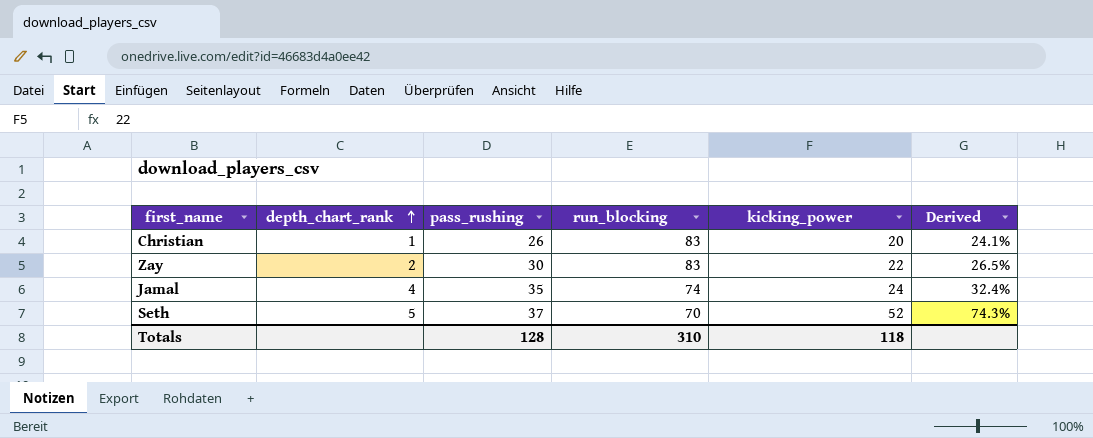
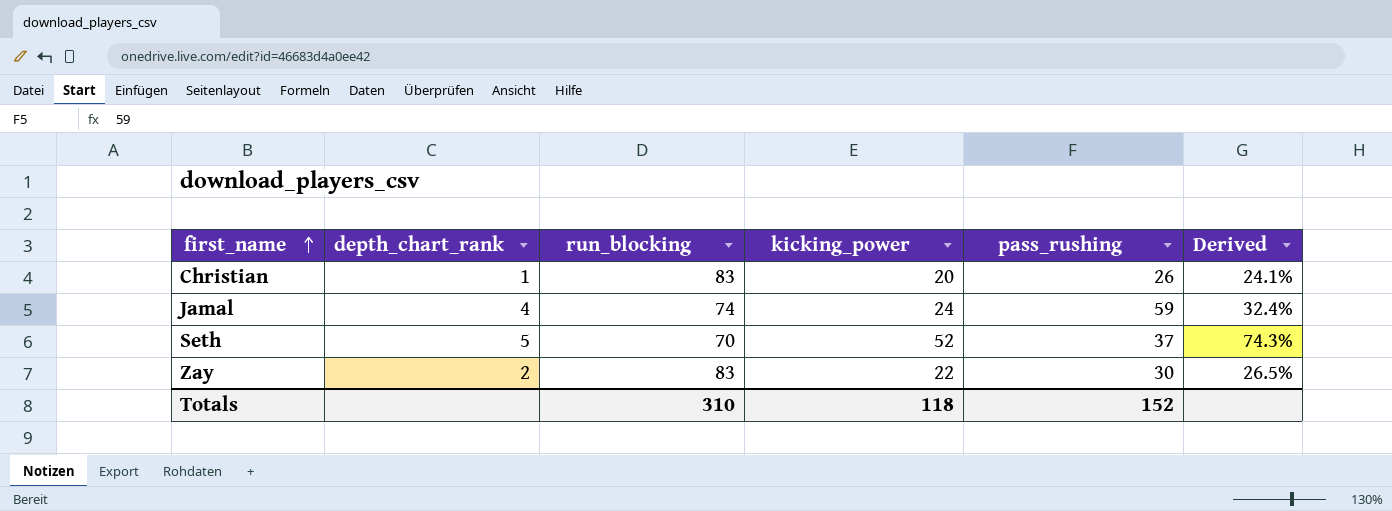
row order: depth_chart_rank ascending -> first_name ascending
column pass_rushing | position: 3 -> 5
Jamal | pass_rushing: 35 -> 59
Totals | pass_rushing: 128 -> 152

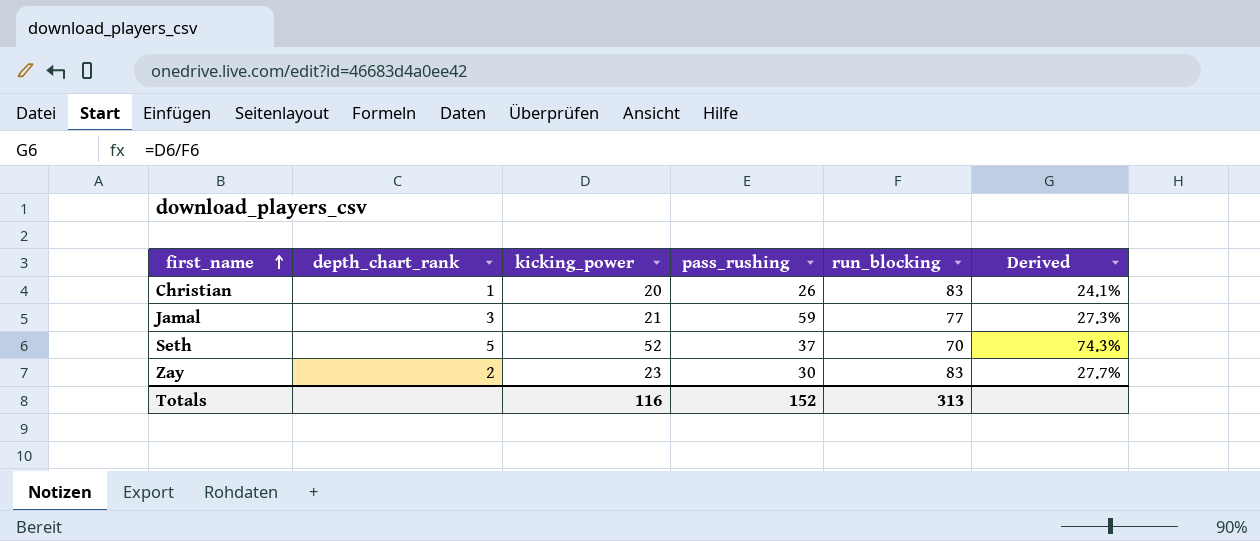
column run_blocking | position: 3 -> 5
Jamal | depth_chart_rank: 4 -> 3
Jamal | kicking_power: 24 -> 21
Jamal | run_blocking: 74 -> 77
Jamal | Derived: 32.4% -> 27.3%
Zay | kicking_power: 22 -> 23
Zay | Derived: 26.5% -> 27.7%
Totals | kicking_power: 118 -> 116
Totals | run_blocking: 310 -> 313

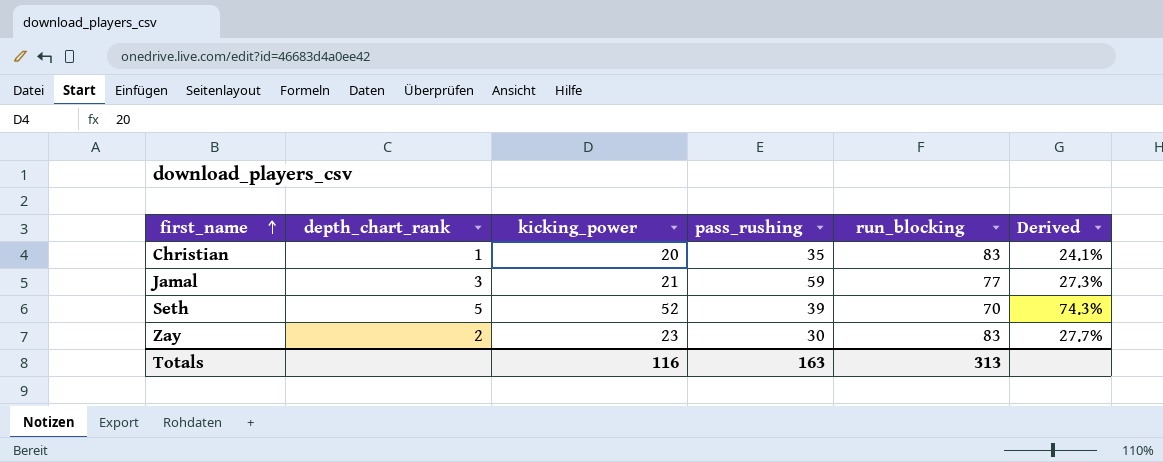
Christian | pass_rushing: 26 -> 35
Seth | pass_rushing: 37 -> 39
Totals | pass_rushing: 152 -> 163

